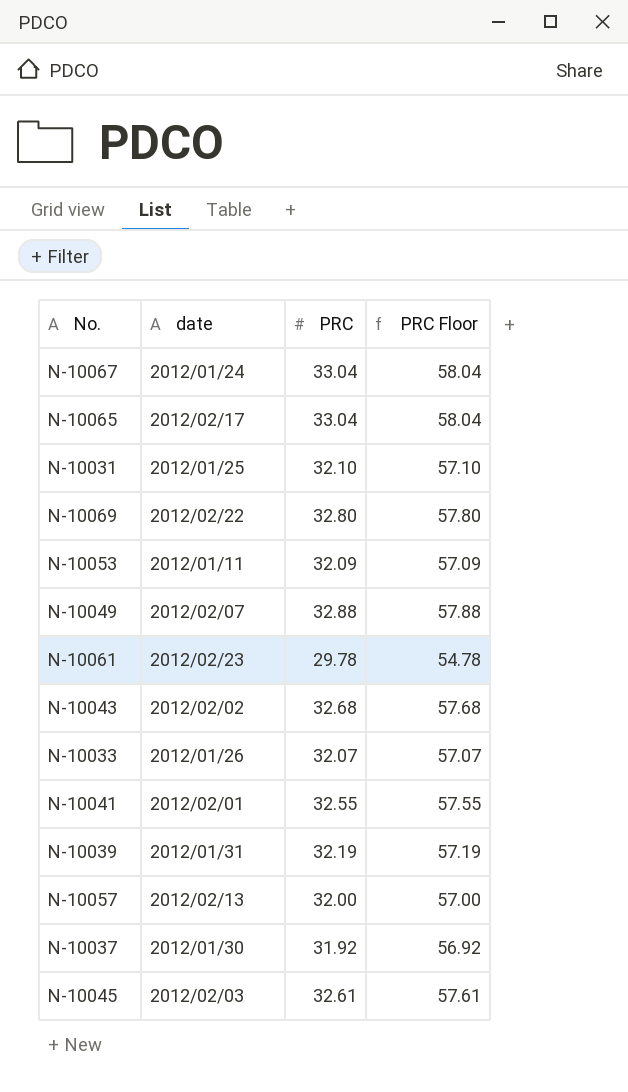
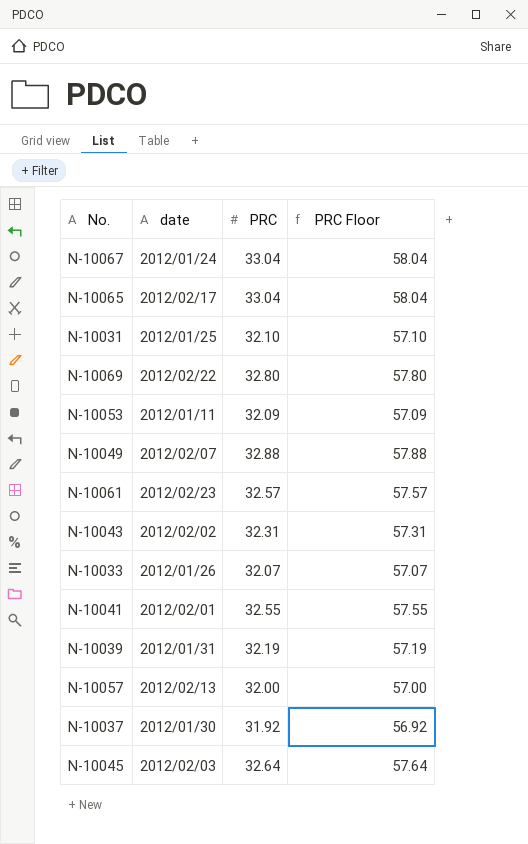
N-10061 | PRC: 29.78 -> 32.57
N-10061 | PRC Floor: 54.78 -> 57.57
N-10043 | PRC: 32.68 -> 32.31
N-10043 | PRC Floor: 57.68 -> 57.31
N-10045 | PRC: 32.61 -> 32.64
N-10045 | PRC Floor: 57.61 -> 57.64

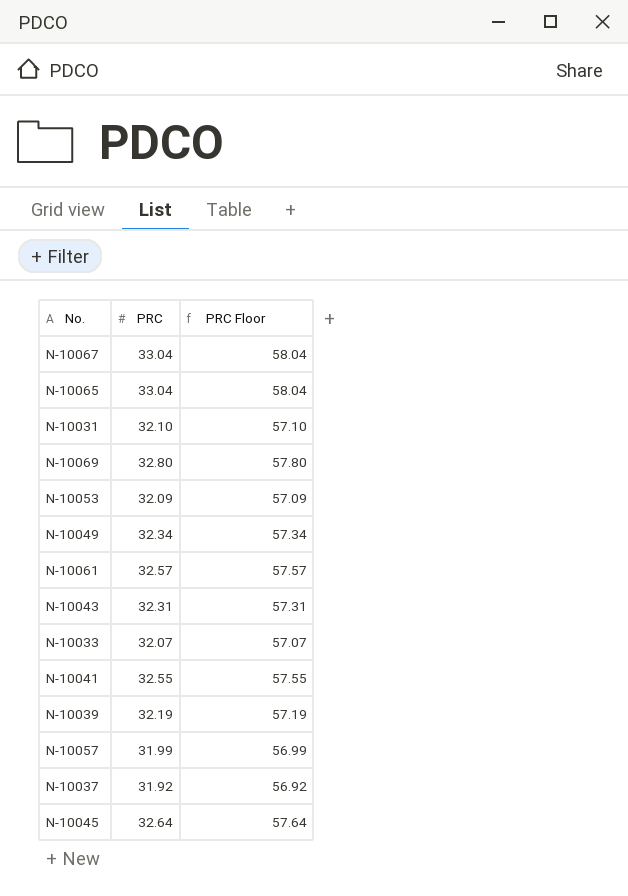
column date | position: 2 -> none
N-10049 | PRC: 32.88 -> 32.34
N-10049 | PRC Floor: 57.88 -> 57.34
N-10057 | PRC: 32.00 -> 31.99
N-10057 | PRC Floor: 57.00 -> 56.99

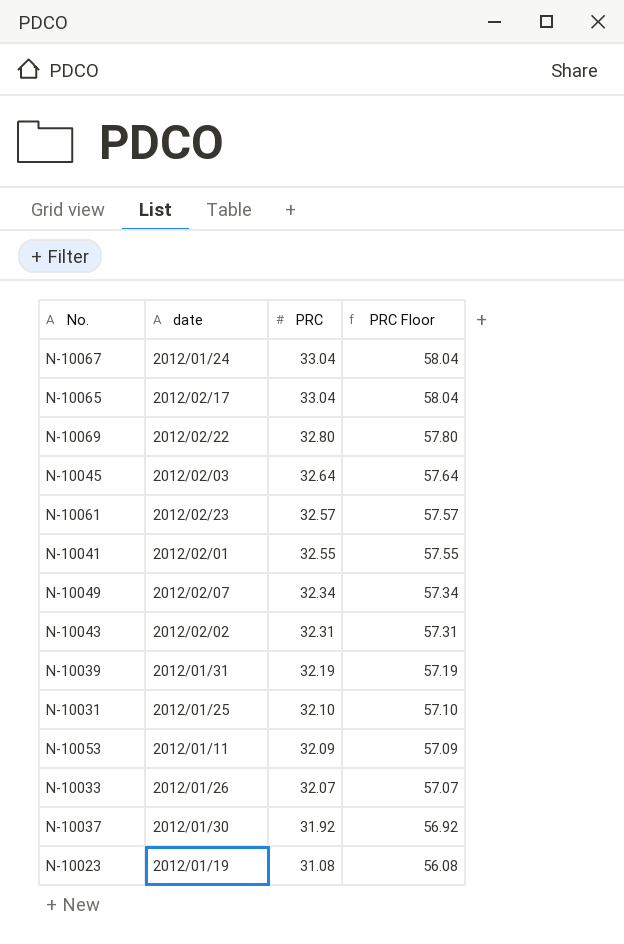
row order: none -> PRC descending
column date | position: none -> 2
row N-10057: 31.99 | 56.99 -> none
row N-10023: none -> 2012/01/19 | 31.08 | 56.08

